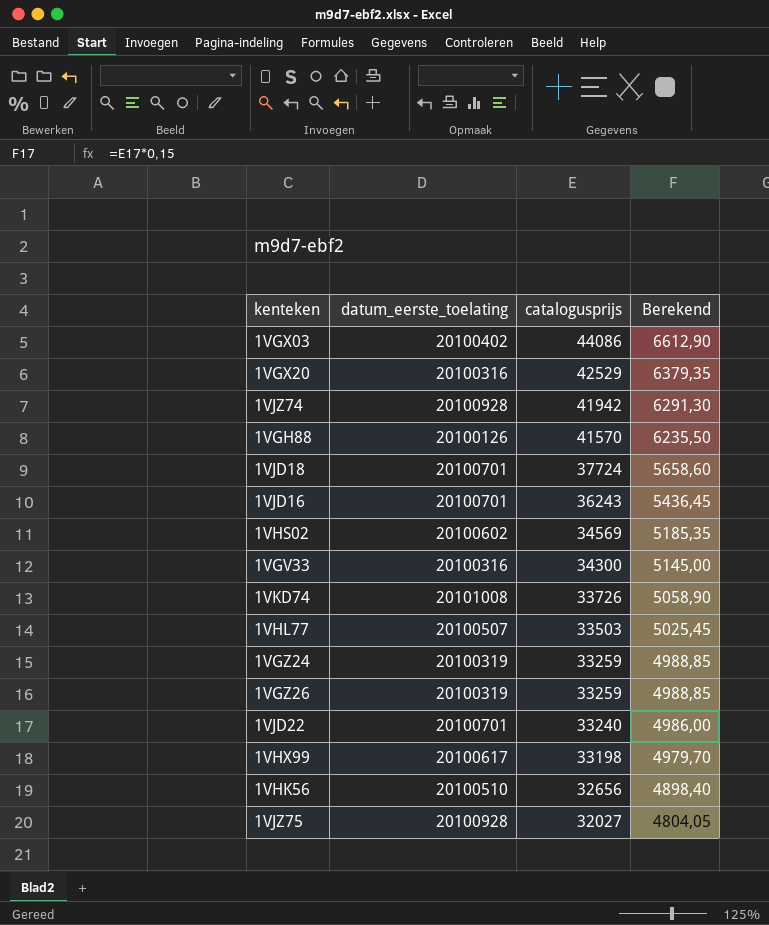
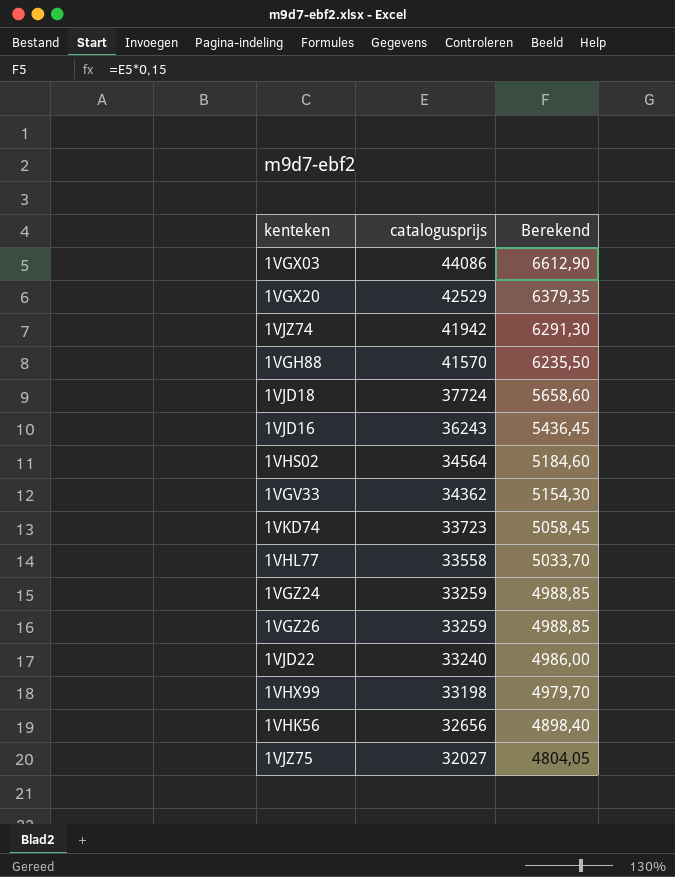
column datum_eerste_toelating | position: 2 -> none
1VHS02 | catalogusprijs: 34569 -> 34564
1VHS02 | Berekend: 5185,35 -> 5184,60
1VGV33 | catalogusprijs: 34300 -> 34362
1VGV33 | Berekend: 5145,00 -> 5154,30
1VKD74 | catalogusprijs: 33726 -> 33723
1VKD74 | Berekend: 5058,90 -> 5058,45
1VHL77 | catalogusprijs: 33503 -> 33558
1VHL77 | Berekend: 5025,45 -> 5033,70

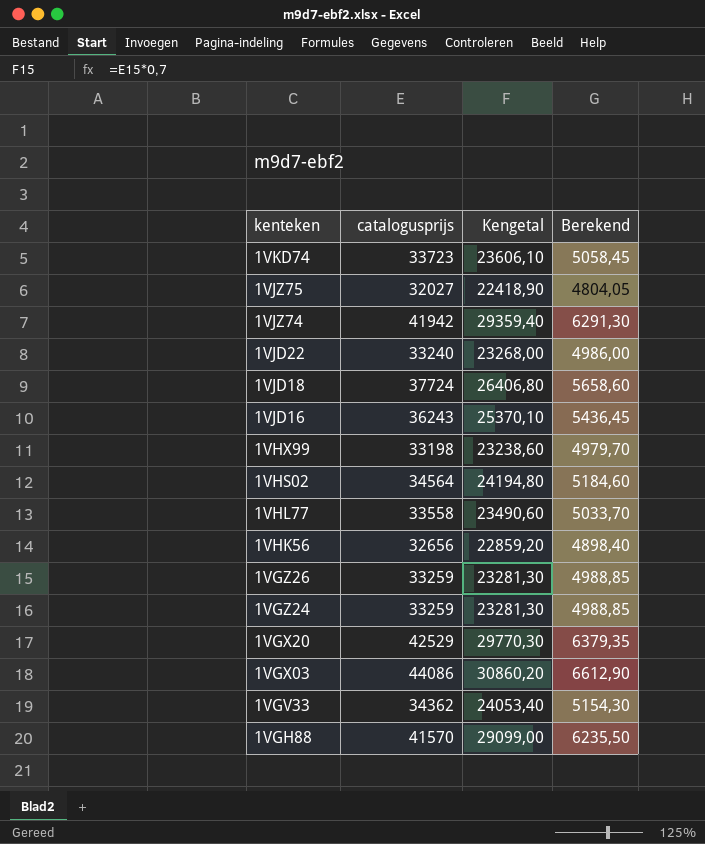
row order: catalogusprijs descending -> kenteken descending
column Kengetal | formula: none -> [catalogusprijs] * 0,7

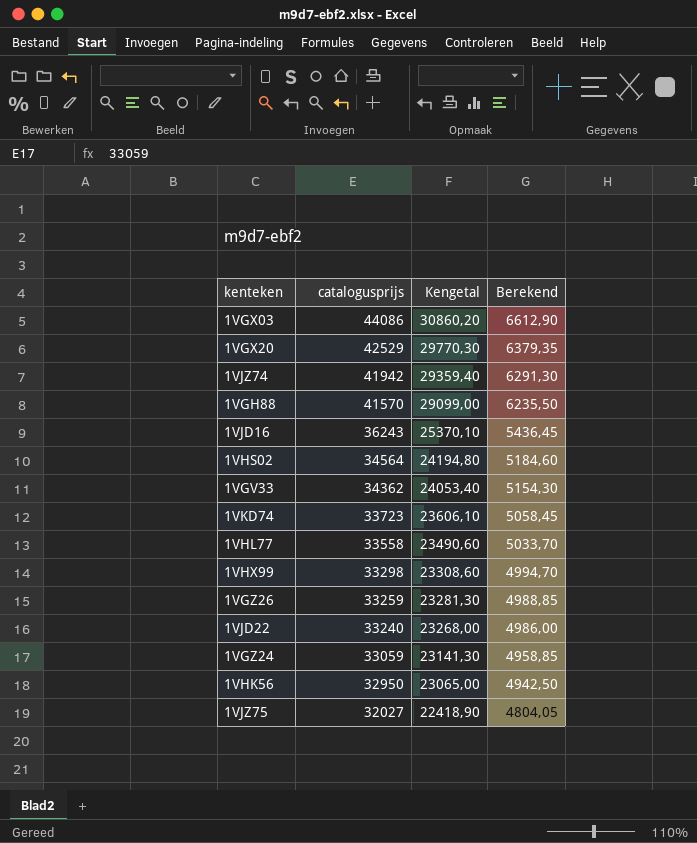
row order: kenteken descending -> catalogusprijs descending
row 1VJD18: 37724 | 26406,80 | 5658,60 -> none
1VHX99 | catalogusprijs: 33198 -> 33298
1VHX99 | Kengetal: 23238,60 -> 23308,60
1VHX99 | Berekend: 4979,70 -> 4994,70
1VGZ24 | catalogusprijs: 33259 -> 33059
1VGZ24 | Kengetal: 23281,30 -> 23141,30
1VGZ24 | Berekend: 4988,85 -> 4958,85
1VHK56 | catalogusprijs: 32656 -> 32950
1VHK56 | Kengetal: 22859,20 -> 23065,00
1VHK56 | Berekend: 4898,40 -> 4942,50

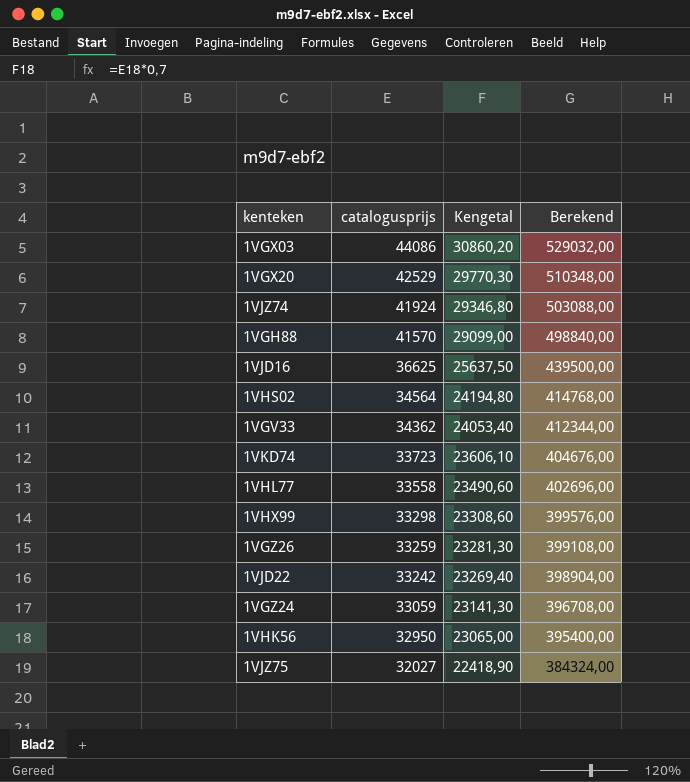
column Berekend | formula: [catalogusprijs] * 0,15 -> [catalogusprijs] * 12
1VJZ74 | catalogusprijs: 41942 -> 41924
1VJZ74 | Kengetal: 29359,40 -> 29346,80
1VJD16 | catalogusprijs: 36243 -> 36625
1VJD16 | Kengetal: 25370,10 -> 25637,50
1VJD22 | catalogusprijs: 33240 -> 33242
1VJD22 | Kengetal: 23268,00 -> 23269,40

